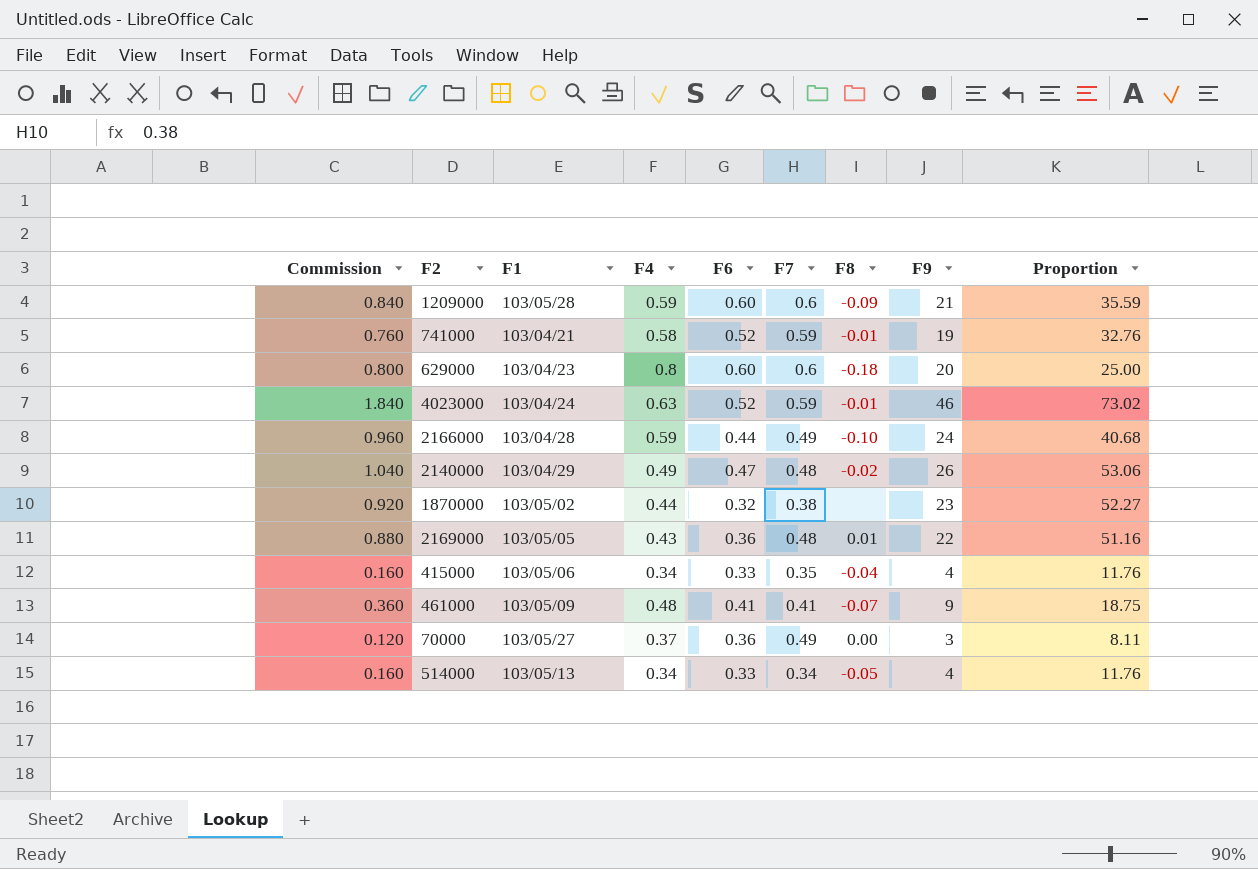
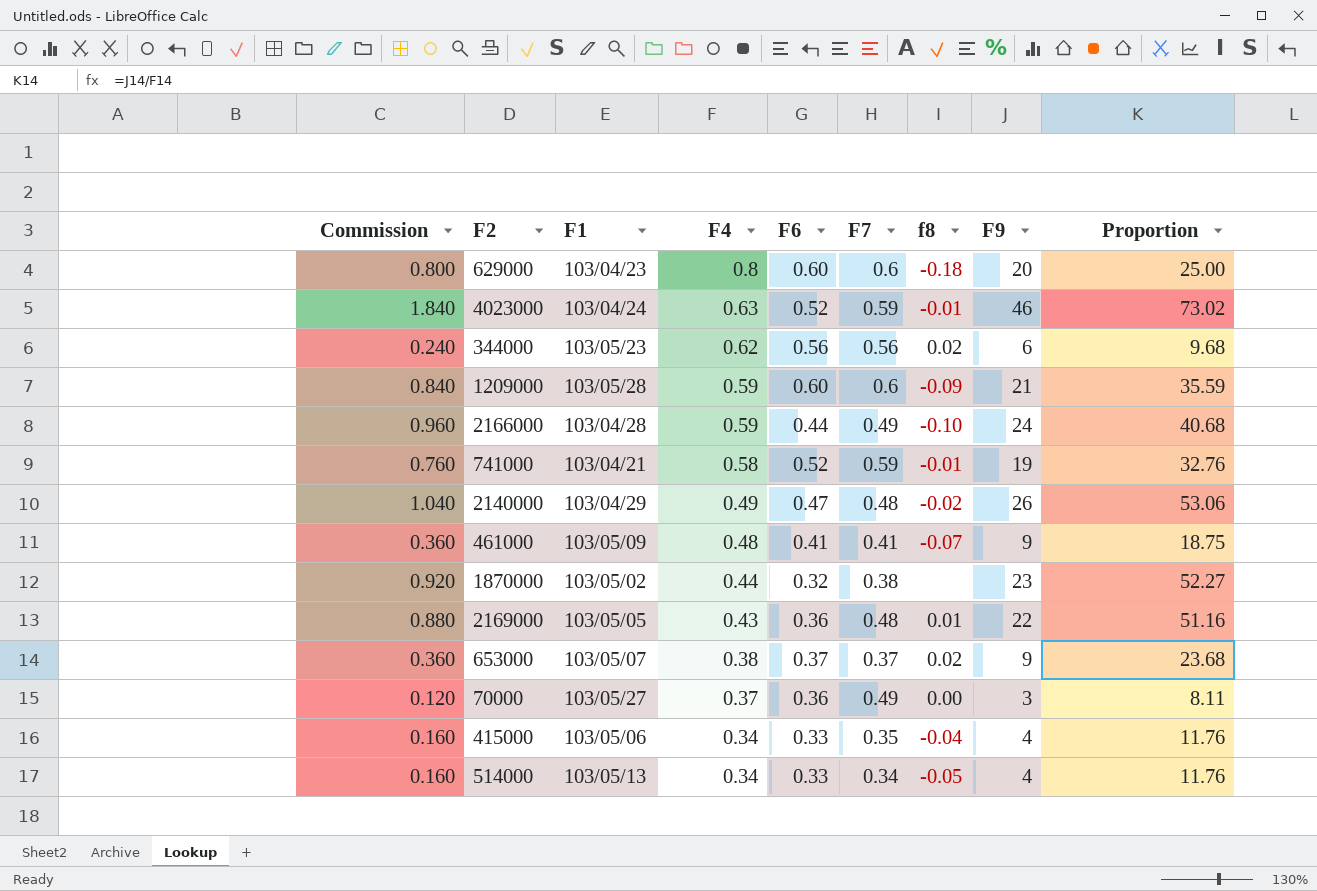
row order: none -> F4 descending
column name: F8 -> f8
row 344000: none -> 0.240 | 103/05/23 | 0.62 | 0.56 | 0.56 | 0.02 | 6 | 9.68
row 653000: none -> 0.360 | 103/05/07 | 0.38 | 0.37 | 0.37 | 0.02 | 9 | 23.68

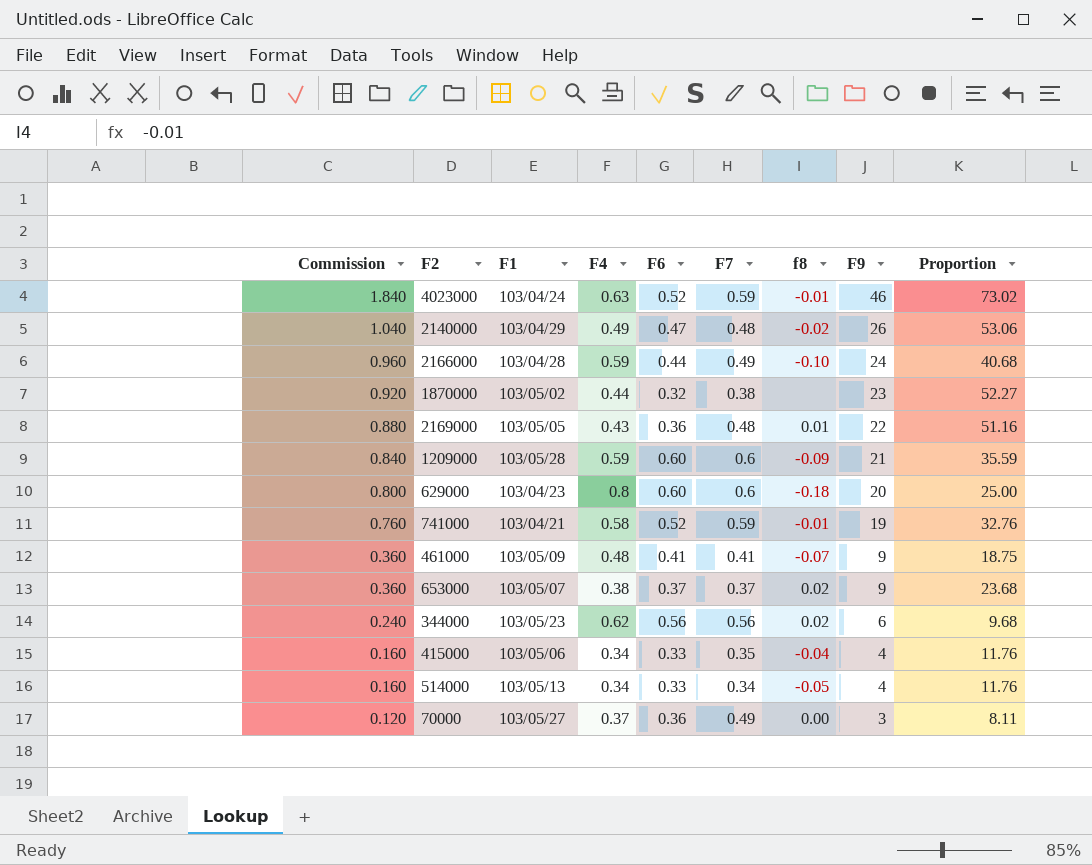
row order: F4 descending -> Commission descending

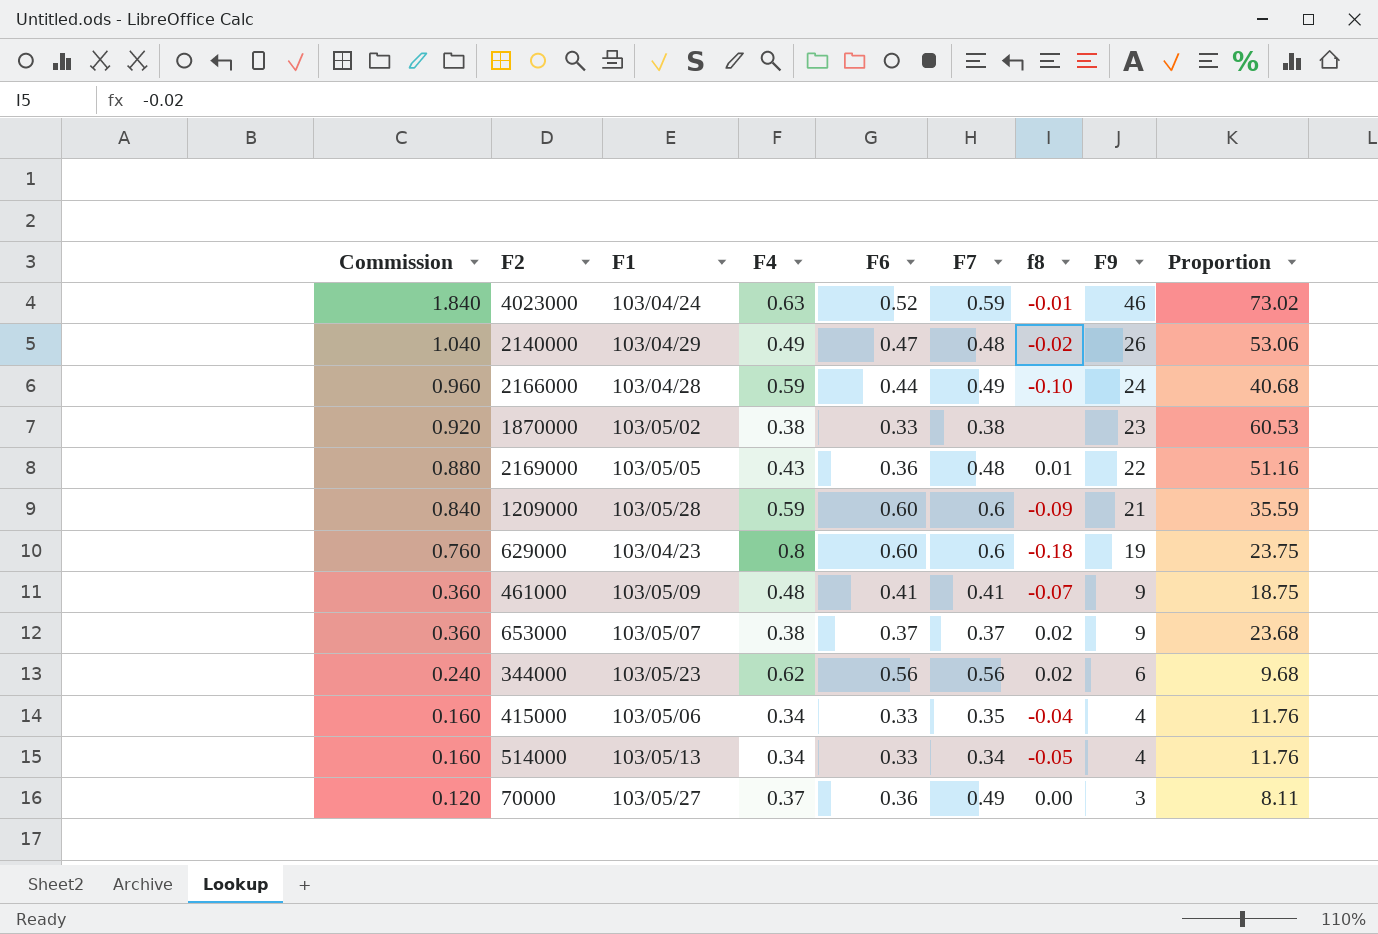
row 741000: 0.760 | 103/04/21 | 0.58 | 0.52 | 0.59 | -0.01 | 19 | 32.76 -> none
1870000 | F4: 0.44 -> 0.38
1870000 | F6: 0.32 -> 0.33
1870000 | Proportion: 52.27 -> 60.53
629000 | Commission: 0.800 -> 0.760
629000 | F9: 20 -> 19
629000 | Proportion: 25.00 -> 23.75

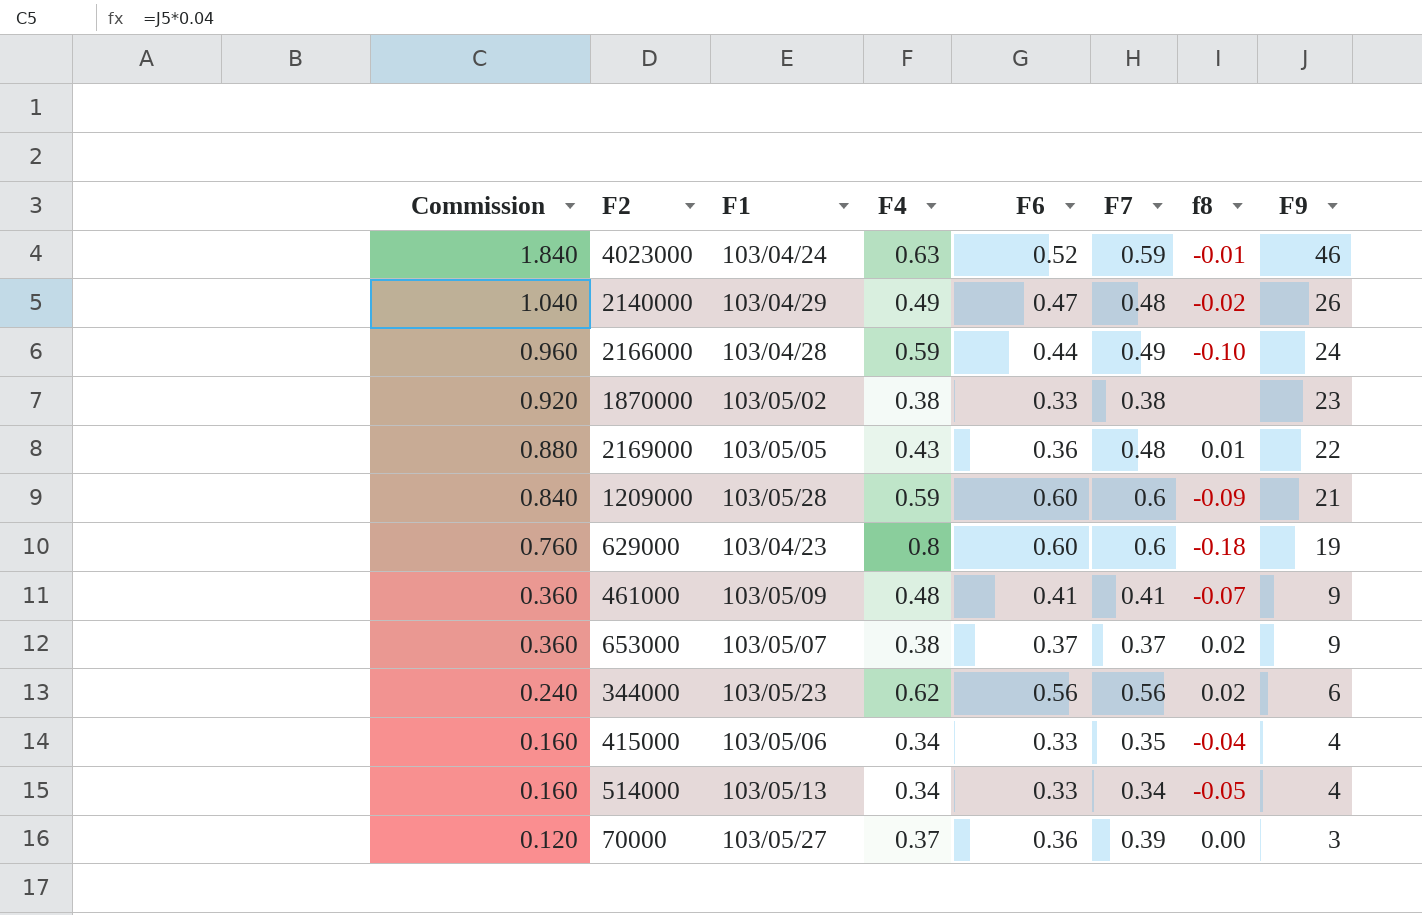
column Proportion | formula: [F9] / [F4] -> none
70000 | F7: 0.49 -> 0.39

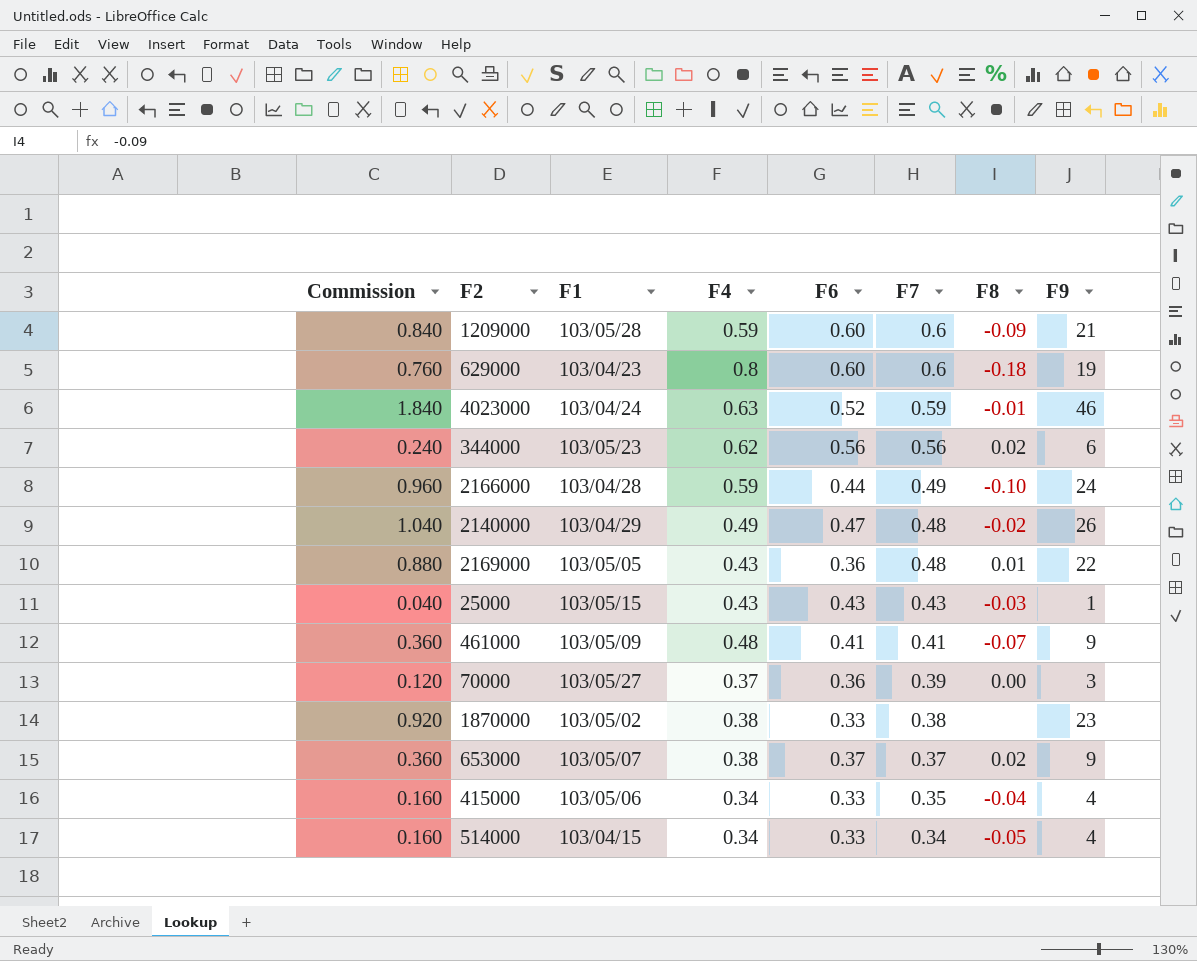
row order: Commission descending -> F7 descending
column name: f8 -> F8
row 25000: none -> 0.040 | 103/05/15 | 0.43 | 0.43 | 0.43 | -0.03 | 1
514000 | F1: 103/05/13 -> 103/04/15

